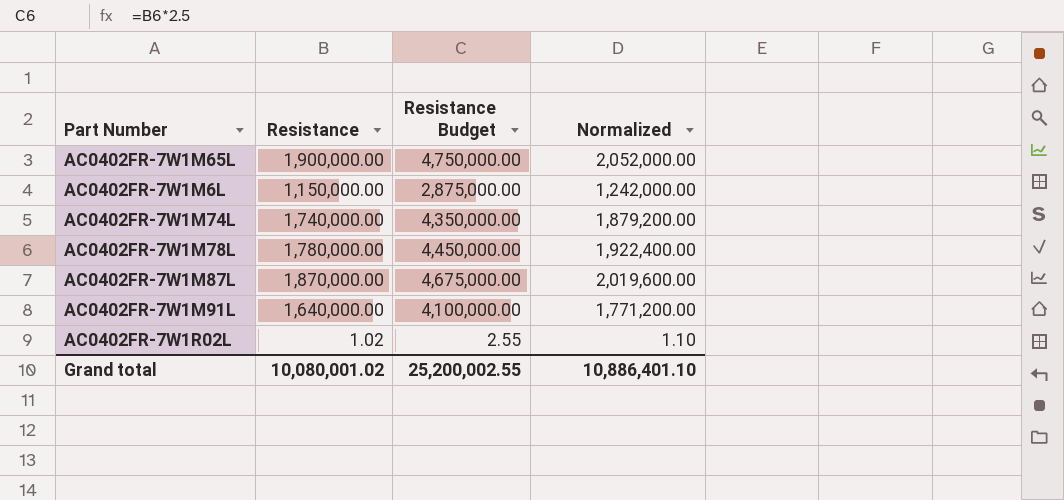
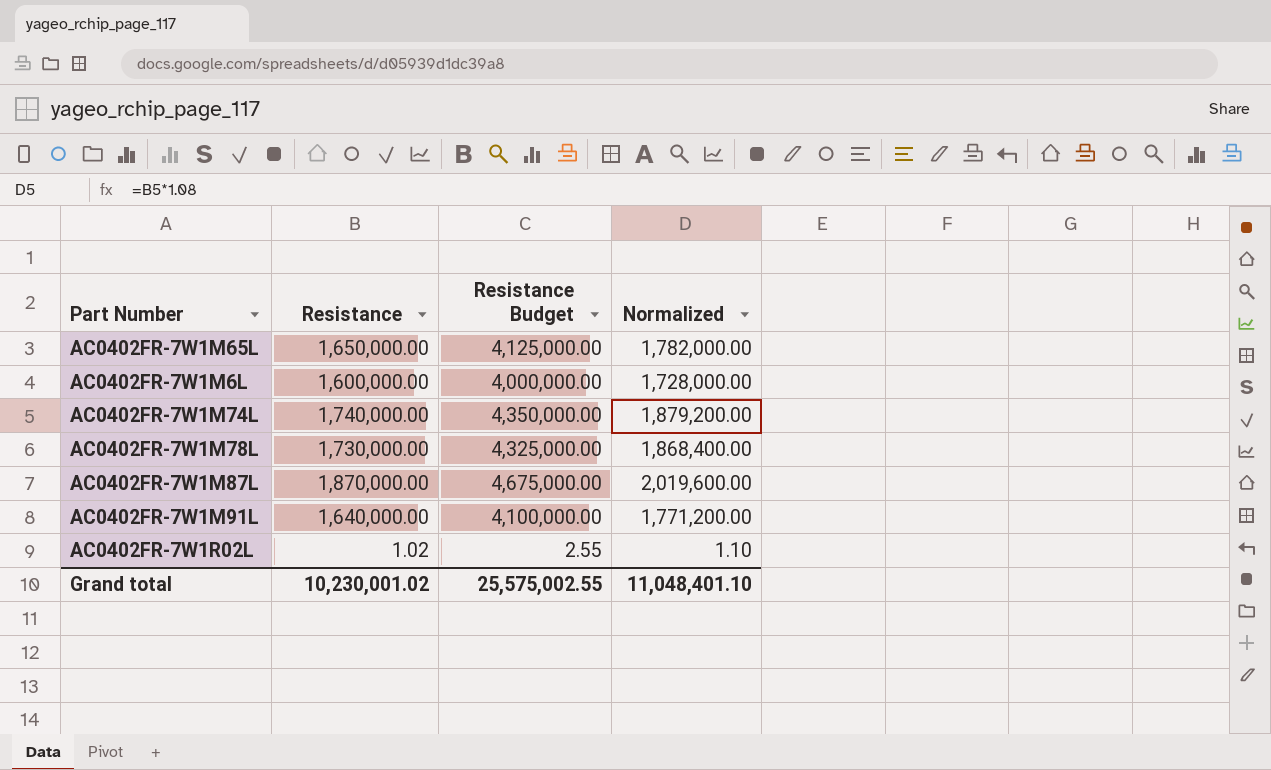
AC0402FR-7W1M65L | Resistance: 1,900,000.00 -> 1,650,000.00
AC0402FR-7W1M65L | Resistance Budget: 4,750,000.00 -> 4,125,000.00
AC0402FR-7W1M65L | Normalized: 2,052,000.00 -> 1,782,000.00
AC0402FR-7W1M6L | Resistance: 1,150,000.00 -> 1,600,000.00
AC0402FR-7W1M6L | Resistance Budget: 2,875,000.00 -> 4,000,000.00
AC0402FR-7W1M6L | Normalized: 1,242,000.00 -> 1,728,000.00
AC0402FR-7W1M78L | Resistance: 1,780,000.00 -> 1,730,000.00
AC0402FR-7W1M78L | Resistance Budget: 4,450,000.00 -> 4,325,000.00
AC0402FR-7W1M78L | Normalized: 1,922,400.00 -> 1,868,400.00
Grand total | Resistance: 10,080,001.02 -> 10,230,001.02
Grand total | Resistance Budget: 25,200,002.55 -> 25,575,002.55
Grand total | Normalized: 10,886,401.10 -> 11,048,401.10

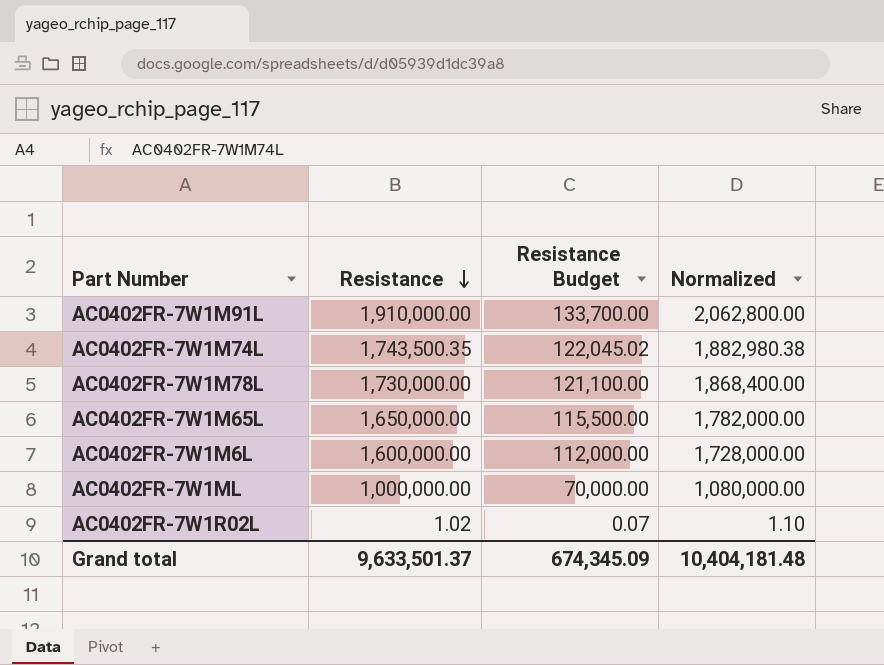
row order: none -> Resistance descending
column Resistance Budget | formula: [Resistance] * 2.5 -> [Resistance] * 0.07
row AC0402FR-7W1M87L: 1,870,000.00 | 4,675,000.00 | 2,019,600.00 -> none
AC0402FR-7W1M91L | Resistance: 1,640,000.00 -> 1,910,000.00
AC0402FR-7W1M91L | Normalized: 1,771,200.00 -> 2,062,800.00
AC0402FR-7W1M74L | Resistance: 1,740,000.00 -> 1,743,500.35
AC0402FR-7W1M74L | Normalized: 1,879,200.00 -> 1,882,980.38
row AC0402FR-7W1ML: none -> 1,000,000.00 | 70,000.00 | 1,080,000.00
Grand total | Resistance: 10,230,001.02 -> 9,633,501.37
Grand total | Resistance Budget: 25,575,002.55 -> 674,345.09
Grand total | Normalized: 11,048,401.10 -> 10,404,181.48

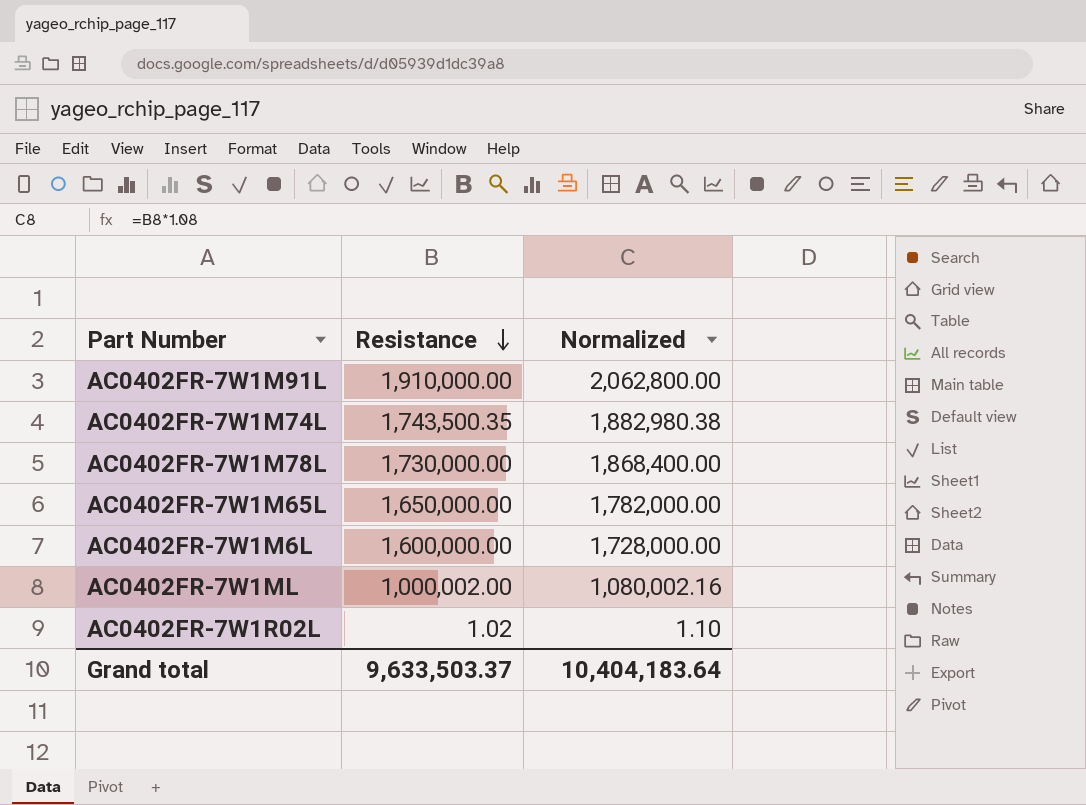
column Resistance Budget | formula: [Resistance] * 0.07 -> none
AC0402FR-7W1ML | Resistance: 1,000,000.00 -> 1,000,002.00
AC0402FR-7W1ML | Normalized: 1,080,000.00 -> 1,080,002.16
Grand total | Resistance: 9,633,501.37 -> 9,633,503.37
Grand total | Normalized: 10,404,181.48 -> 10,404,183.64

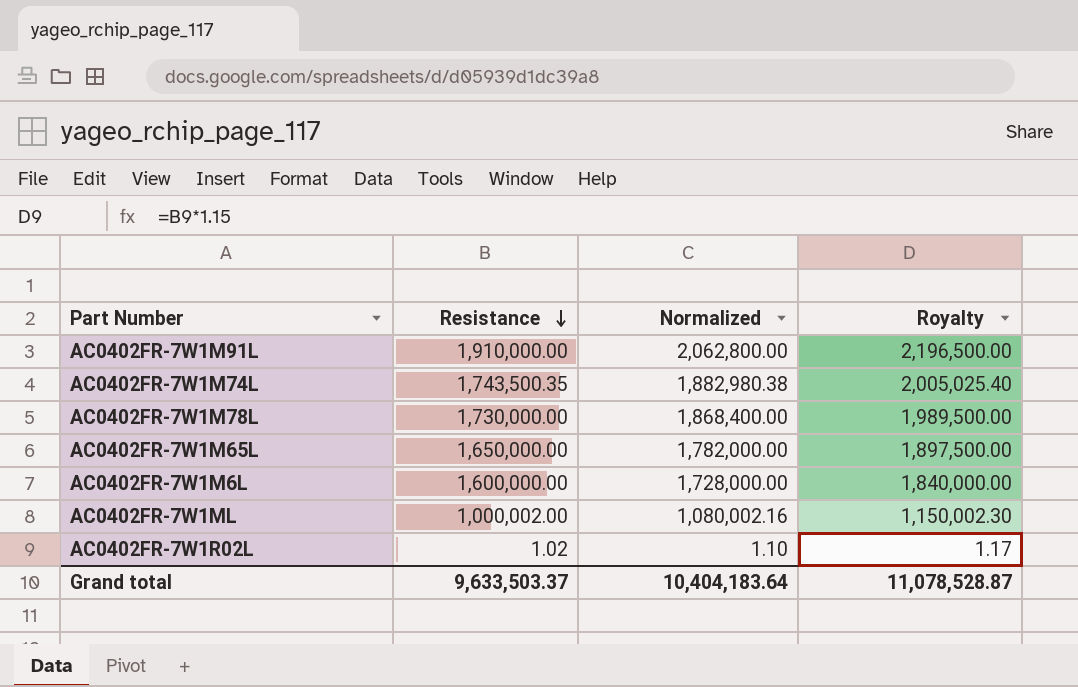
column Royalty | formula: none -> [Resistance] * 1.15

